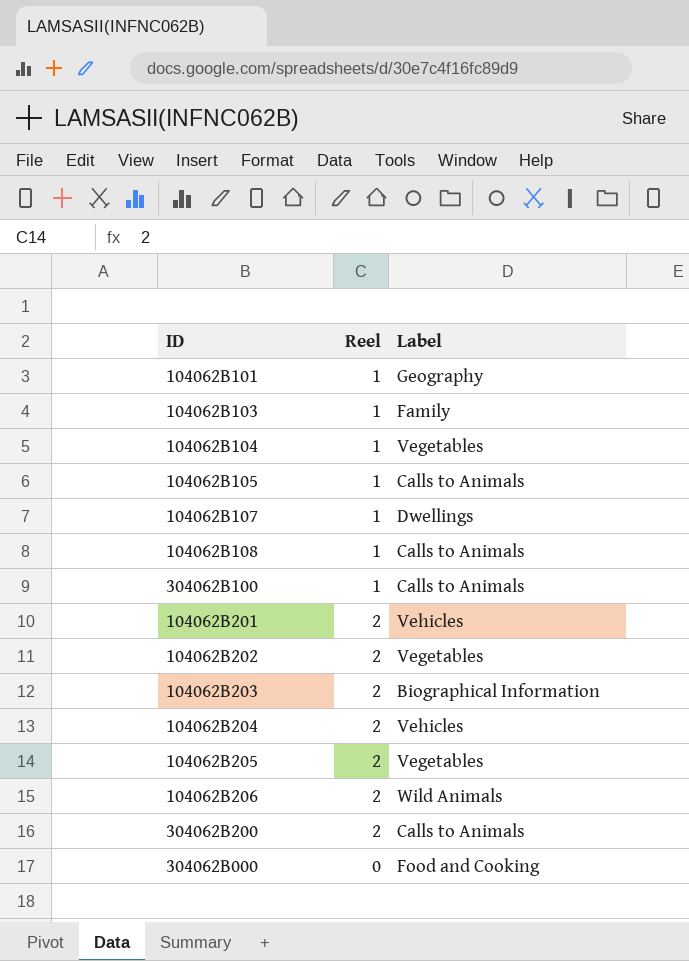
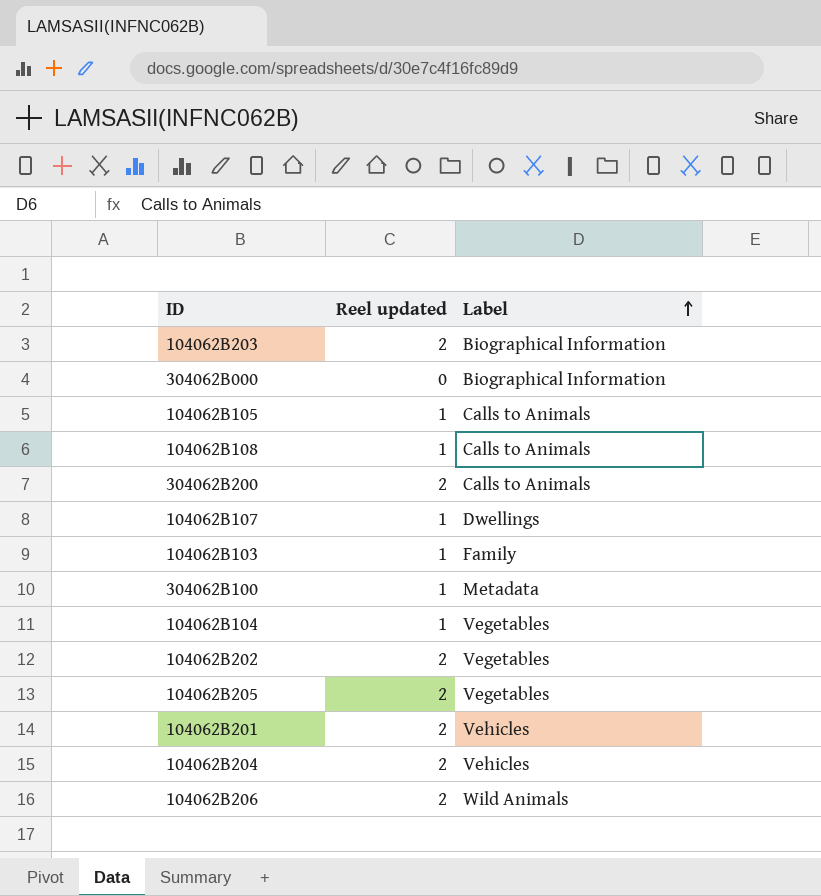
row order: none -> Label ascending
column name: Reel -> Reel updated
row 104062B101: 1 | Geography -> none
304062B000 | Label: Food and Cooking -> Biographical Information
304062B100 | Label: Calls to Animals -> Metadata

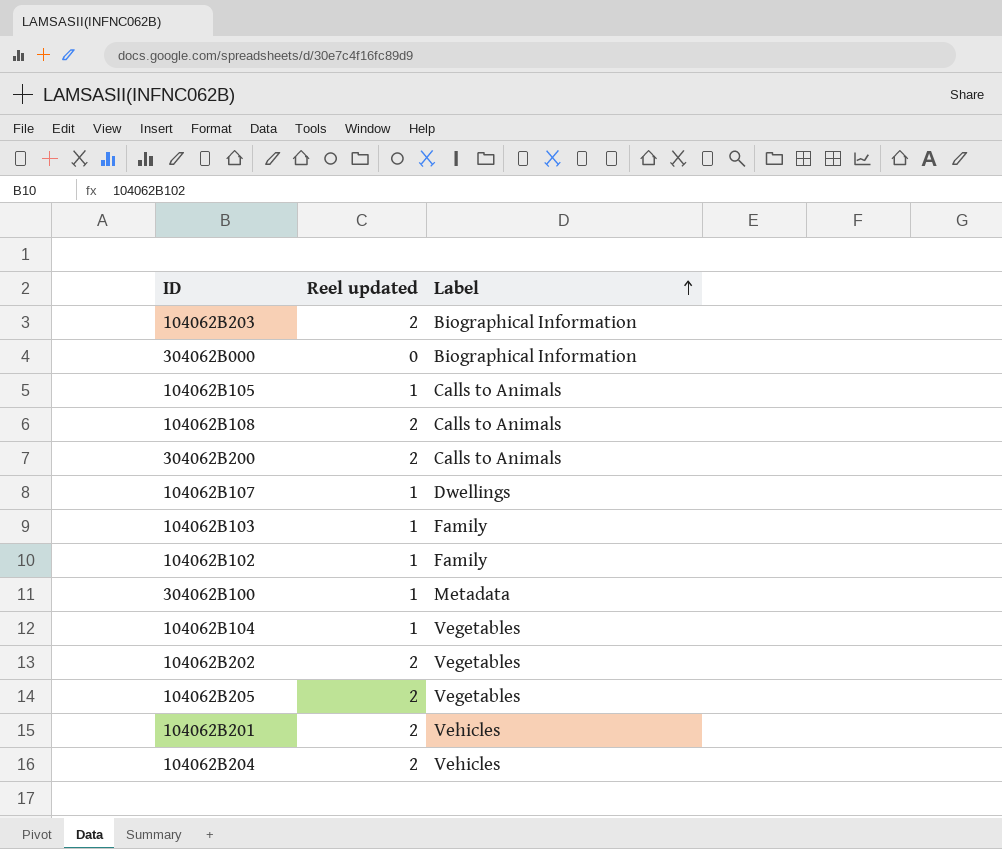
row 104062B206: 2 | Wild Animals -> none
104062B108 | Reel updated: 1 -> 2
row 104062B102: none -> 1 | Family

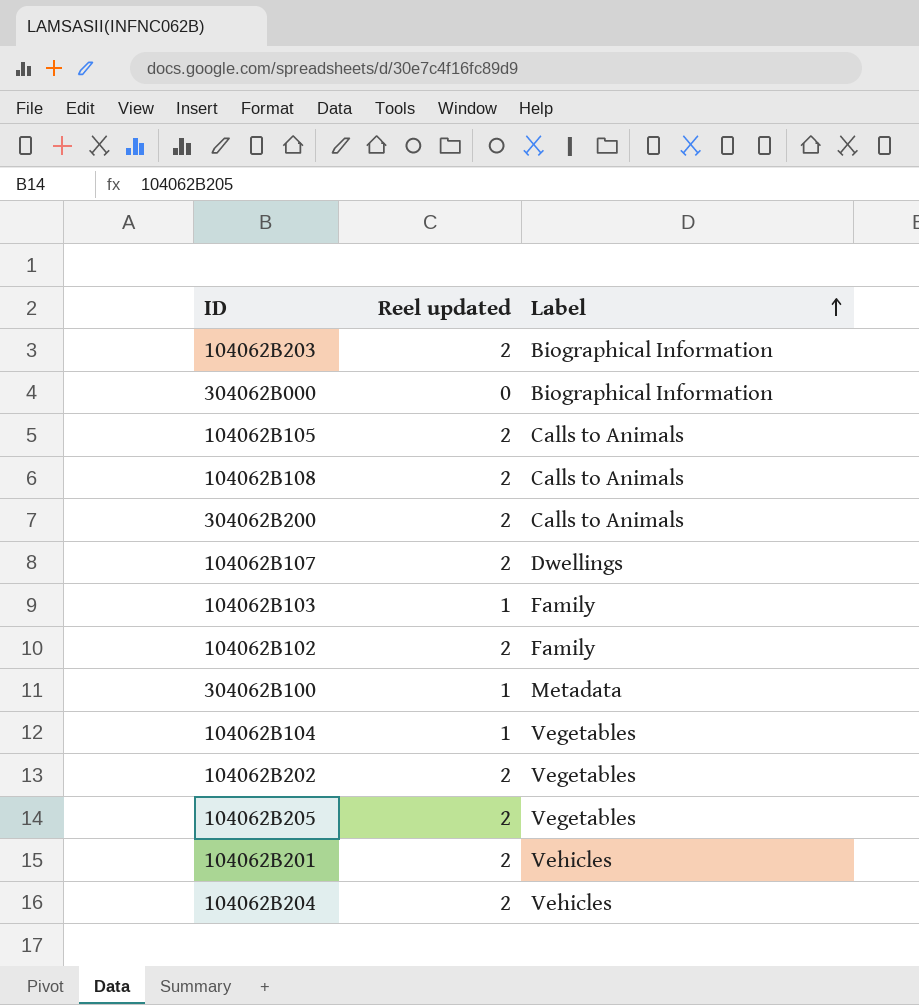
104062B105 | Reel updated: 1 -> 2
104062B107 | Reel updated: 1 -> 2
104062B102 | Reel updated: 1 -> 2

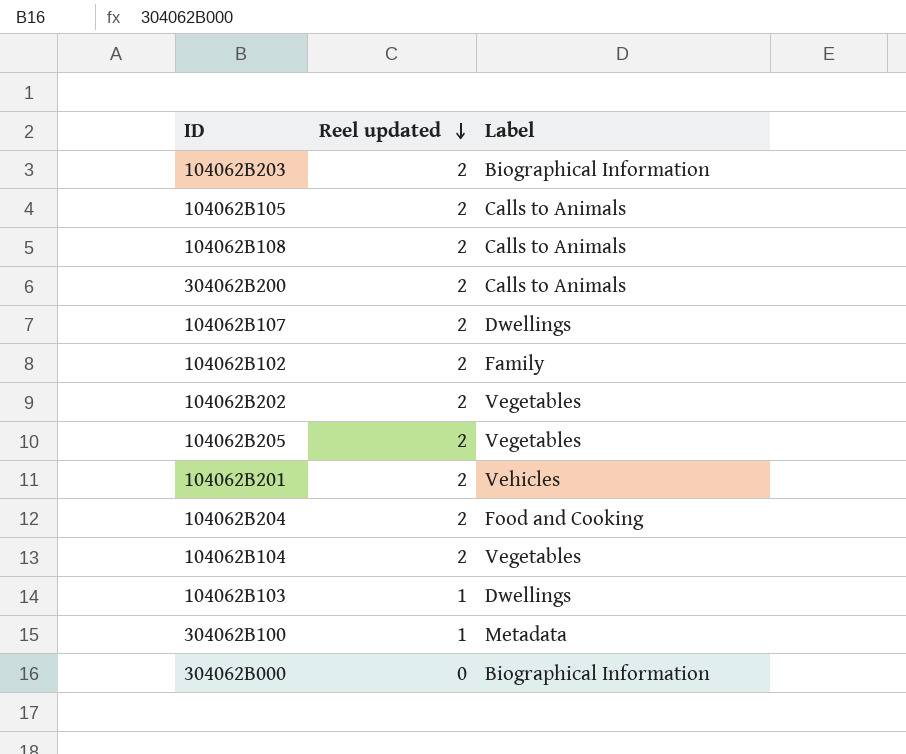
row order: Label ascending -> Reel updated descending
104062B204 | Label: Vehicles -> Food and Cooking
104062B104 | Reel updated: 1 -> 2
104062B103 | Label: Family -> Dwellings

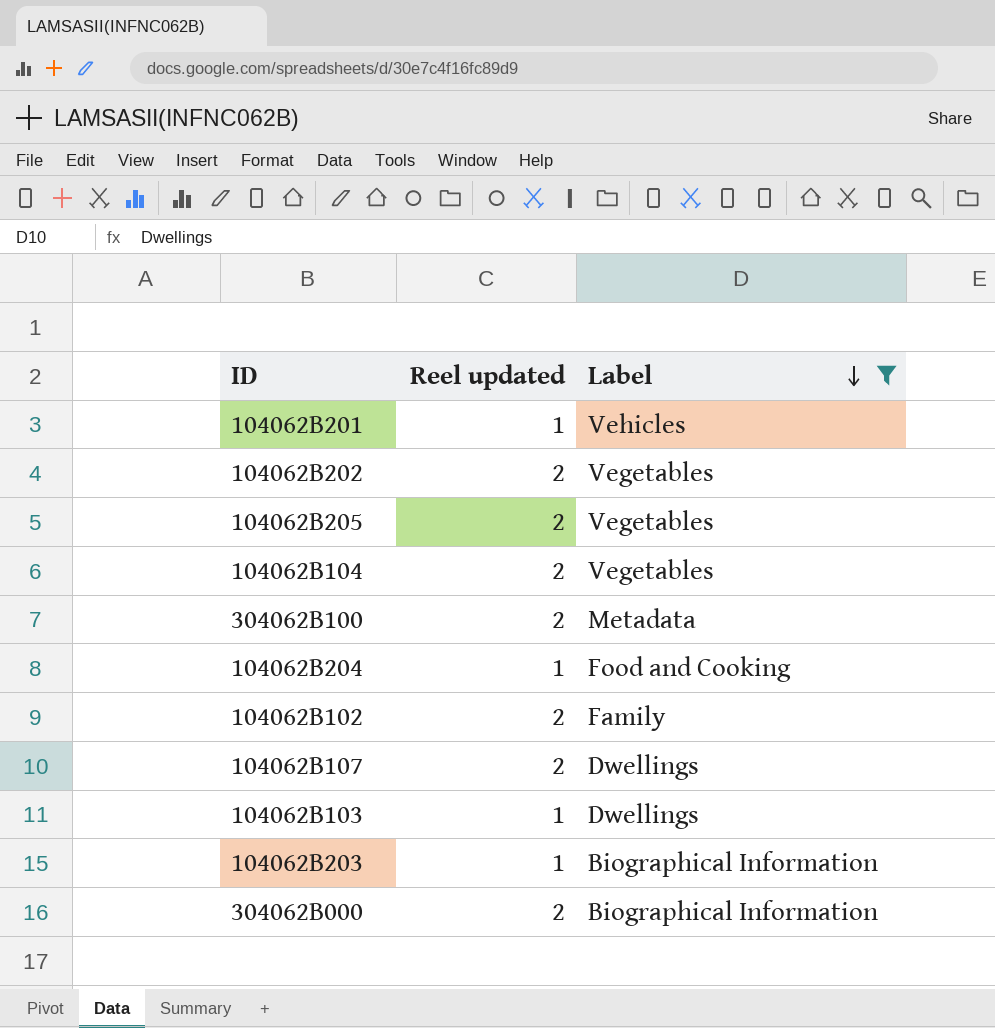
filter: none -> Label != Calls to Animals
row order: Reel updated descending -> Label descending
104062B201 | Reel updated: 2 -> 1
304062B100 | Reel updated: 1 -> 2
104062B204 | Reel updated: 2 -> 1
104062B203 | Reel updated: 2 -> 1
304062B000 | Reel updated: 0 -> 2

